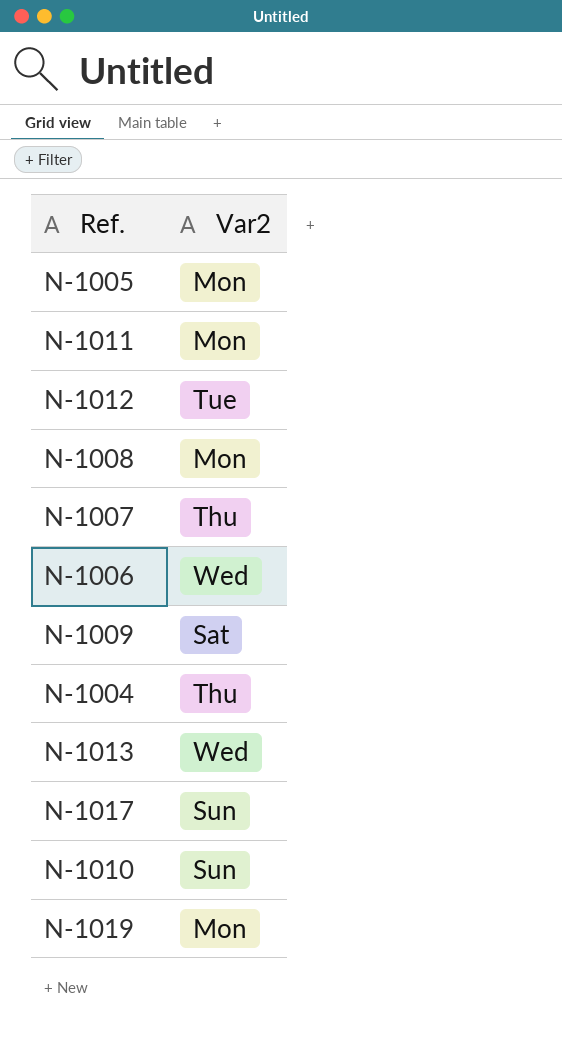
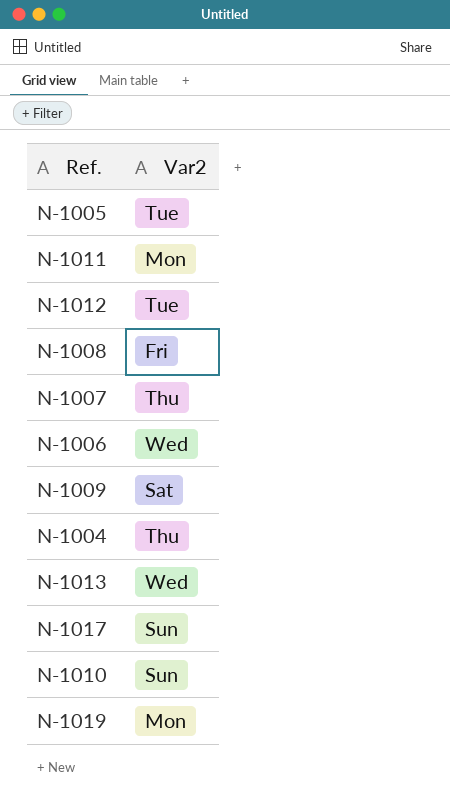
N-1005 | Var2: Mon -> Tue
N-1008 | Var2: Mon -> Fri

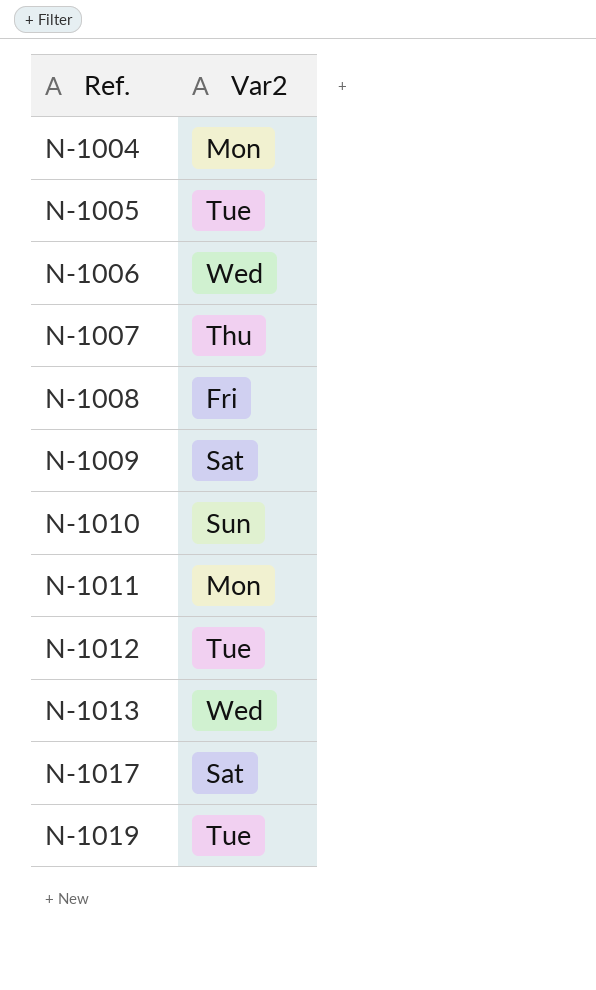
row order: none -> Ref. ascending
N-1004 | Var2: Thu -> Mon
N-1017 | Var2: Sun -> Sat
N-1019 | Var2: Mon -> Tue

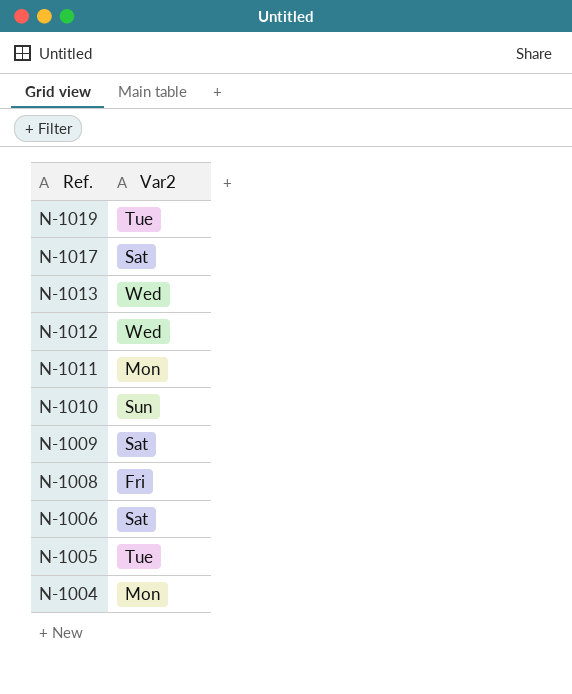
row order: Ref. ascending -> Ref. descending
row N-1007: Thu -> none
N-1012 | Var2: Tue -> Wed
N-1006 | Var2: Wed -> Sat

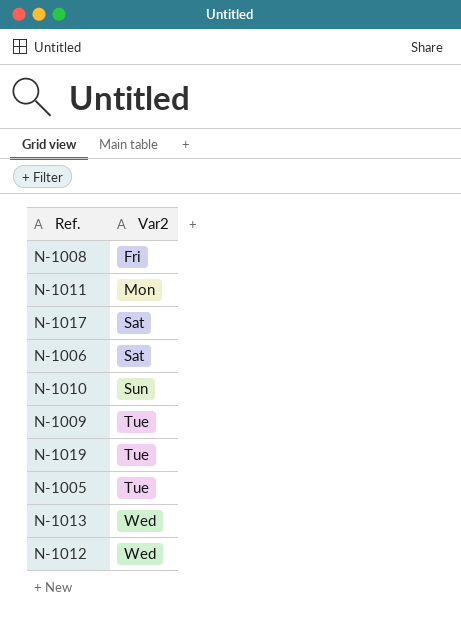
row order: Ref. descending -> Var2 ascending
row N-1004: Mon -> none
N-1009 | Var2: Sat -> Tue

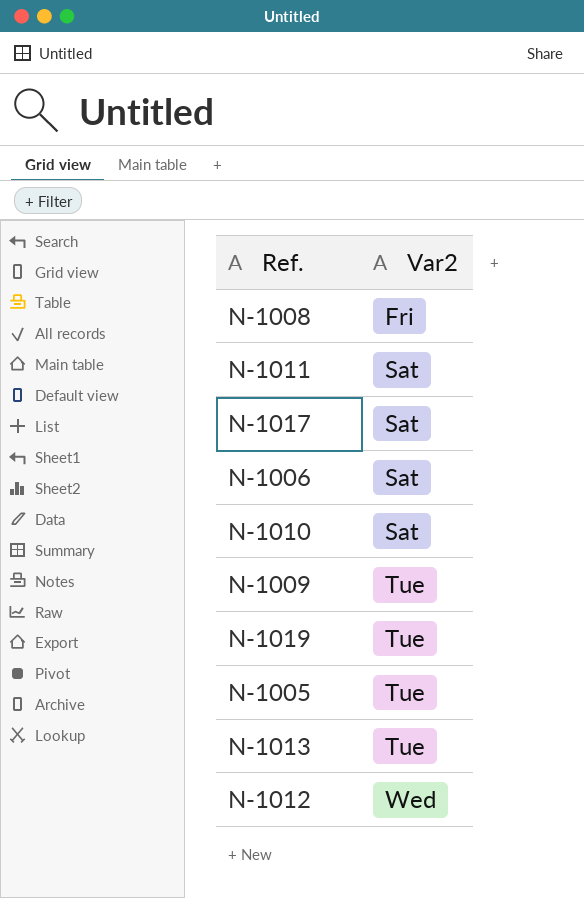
N-1011 | Var2: Mon -> Sat
N-1010 | Var2: Sun -> Sat
N-1013 | Var2: Wed -> Tue

